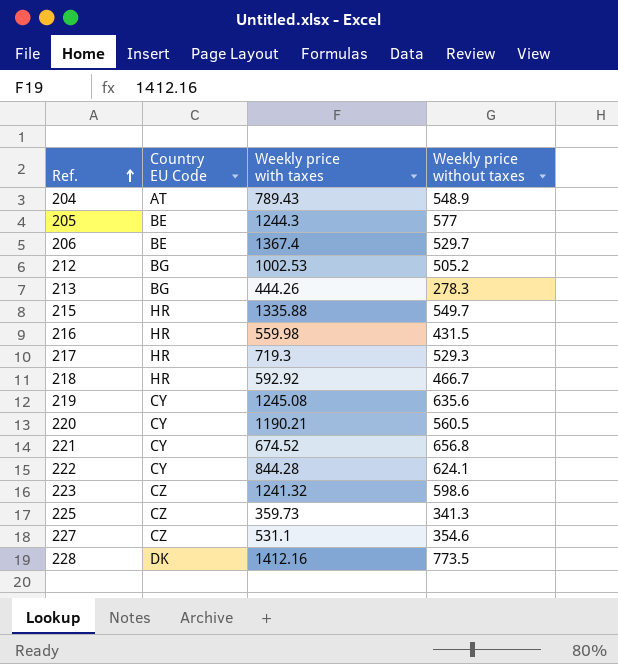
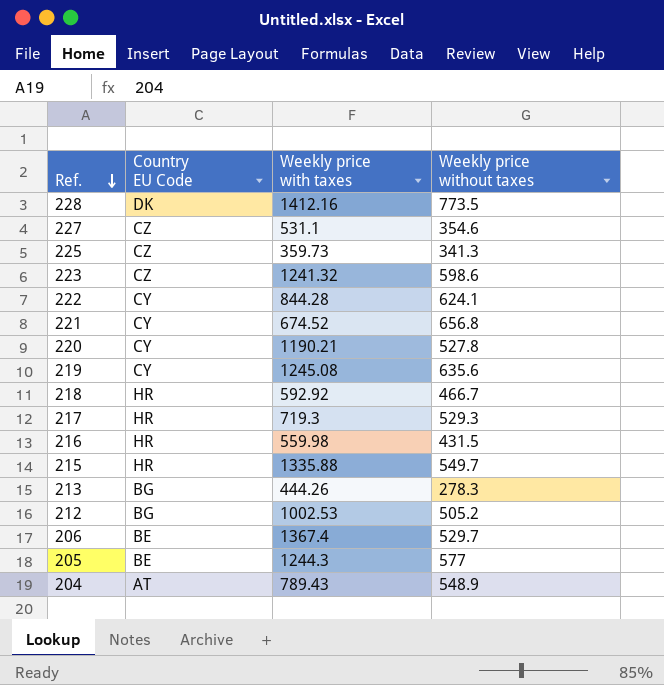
row order: Ref. ascending -> Ref. descending
220 | Weekly price without taxes: 560.5 -> 527.8

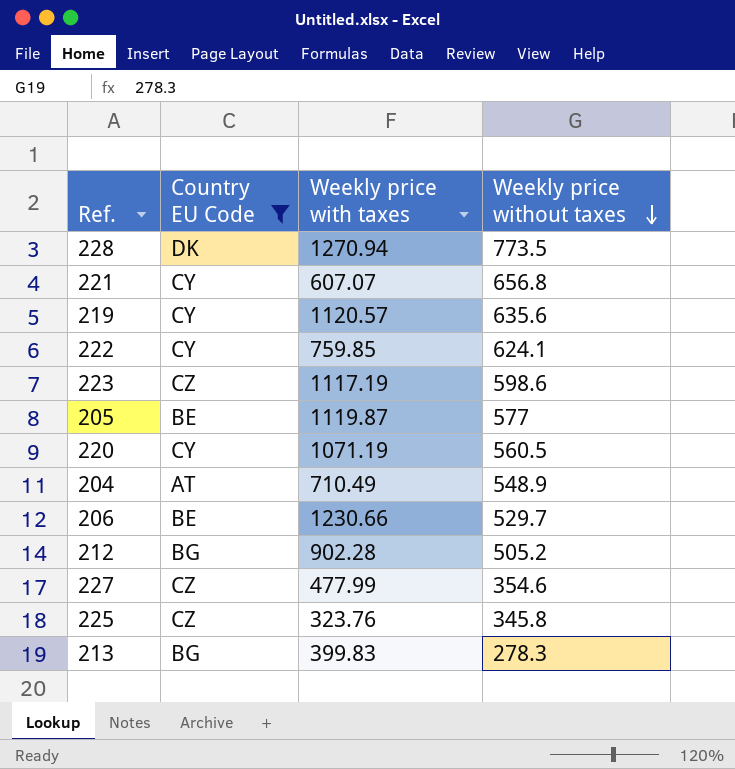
filter: none -> Country EU Code != HR
row order: Ref. descending -> Weekly price without taxes descending
228 | Weekly price with taxes: 1412.16 -> 1270.94
221 | Weekly price with taxes: 674.52 -> 607.07
219 | Weekly price with taxes: 1245.08 -> 1120.57
222 | Weekly price with taxes: 844.28 -> 759.85
223 | Weekly price with taxes: 1241.32 -> 1117.19
205 | Weekly price with taxes: 1244.3 -> 1119.87
220 | Weekly price with taxes: 1190.21 -> 1071.19
220 | Weekly price without taxes: 527.8 -> 560.5
204 | Weekly price with taxes: 789.43 -> 710.49
206 | Weekly price with taxes: 1367.4 -> 1230.66
212 | Weekly price with taxes: 1002.53 -> 902.28
227 | Weekly price with taxes: 531.1 -> 477.99
225 | Weekly price with taxes: 359.73 -> 323.76
225 | Weekly price without taxes: 341.3 -> 345.8
213 | Weekly price with taxes: 444.26 -> 399.83

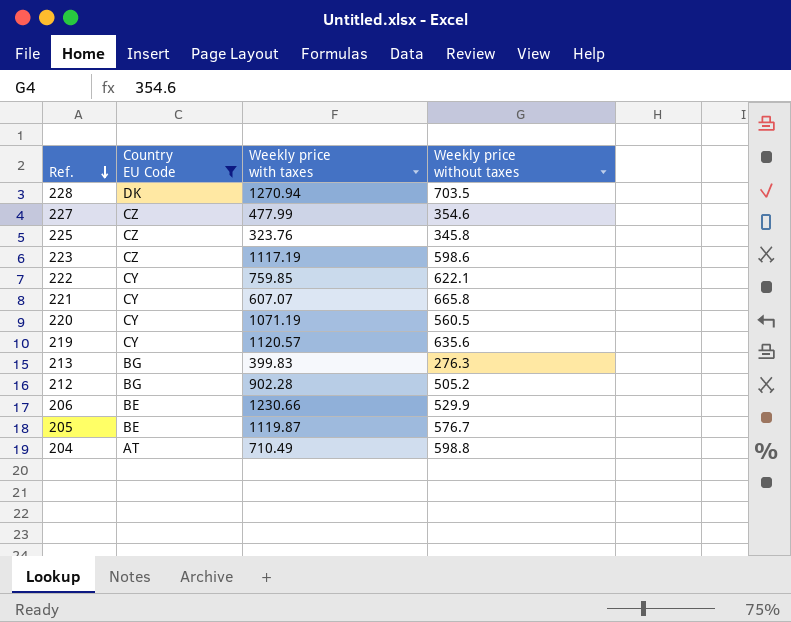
row order: Weekly price without taxes descending -> Ref. descending
228 | Weekly price without taxes: 773.5 -> 703.5
222 | Weekly price without taxes: 624.1 -> 622.1
221 | Weekly price without taxes: 656.8 -> 665.8
213 | Weekly price without taxes: 278.3 -> 276.3
206 | Weekly price without taxes: 529.7 -> 529.9
205 | Weekly price without taxes: 577 -> 576.7
204 | Weekly price without taxes: 548.9 -> 598.8

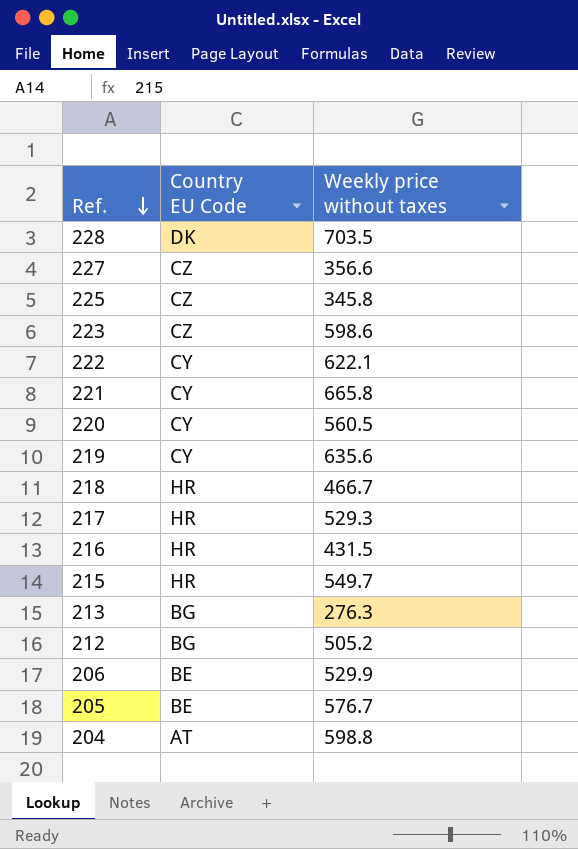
filter: Country EU Code != HR -> none
column Weekly price with taxes | position: 3 -> none
227 | Weekly price without taxes: 354.6 -> 356.6

